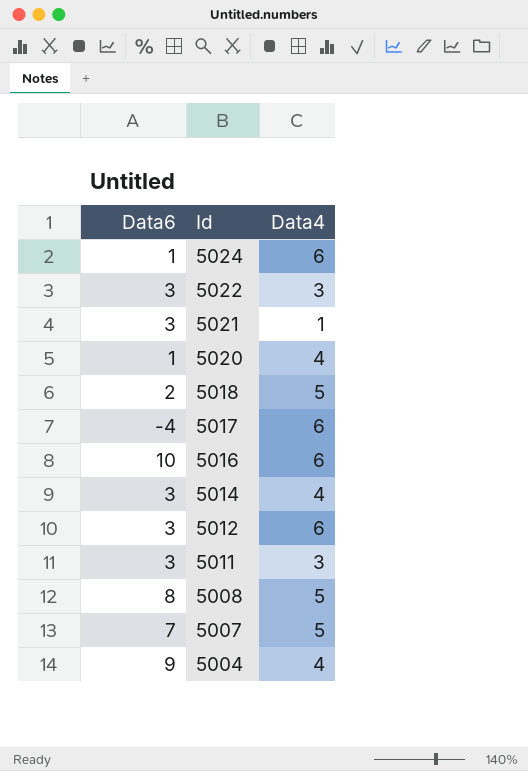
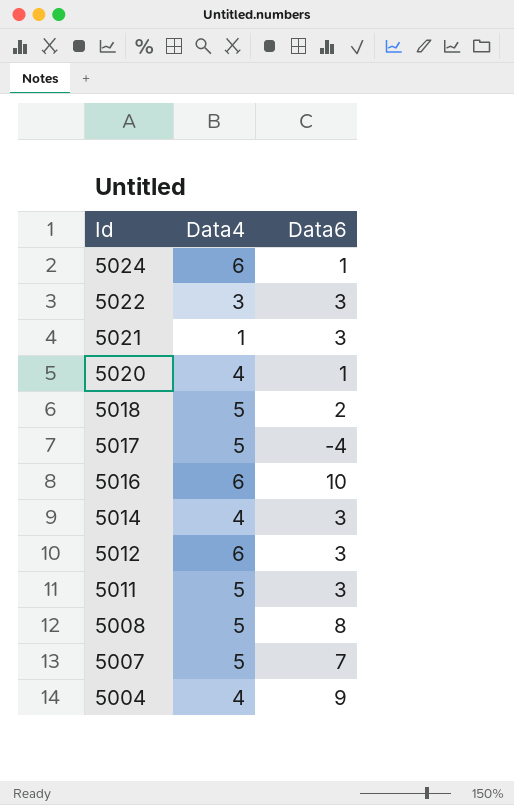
column Data6 | position: 1 -> 3
5017 | Data4: 6 -> 5
5011 | Data4: 3 -> 5

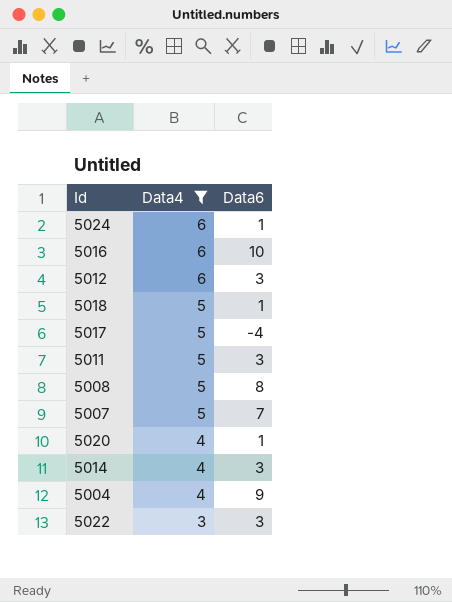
filter: none -> Data4 != 1
row order: Id descending -> Data4 descending
5018 | Data6: 2 -> 1

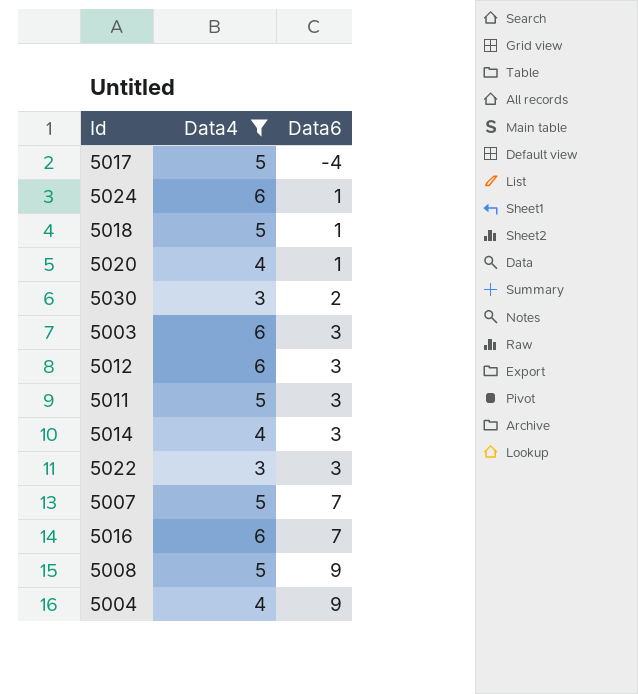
row order: Data4 descending -> Data6 ascending
row 5030: none -> 3 | 2
row 5003: none -> 6 | 3
5016 | Data6: 10 -> 7
5008 | Data6: 8 -> 9

